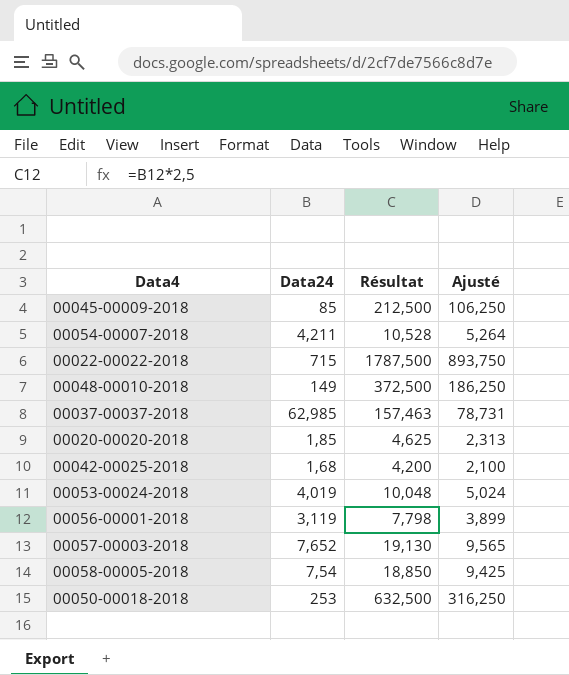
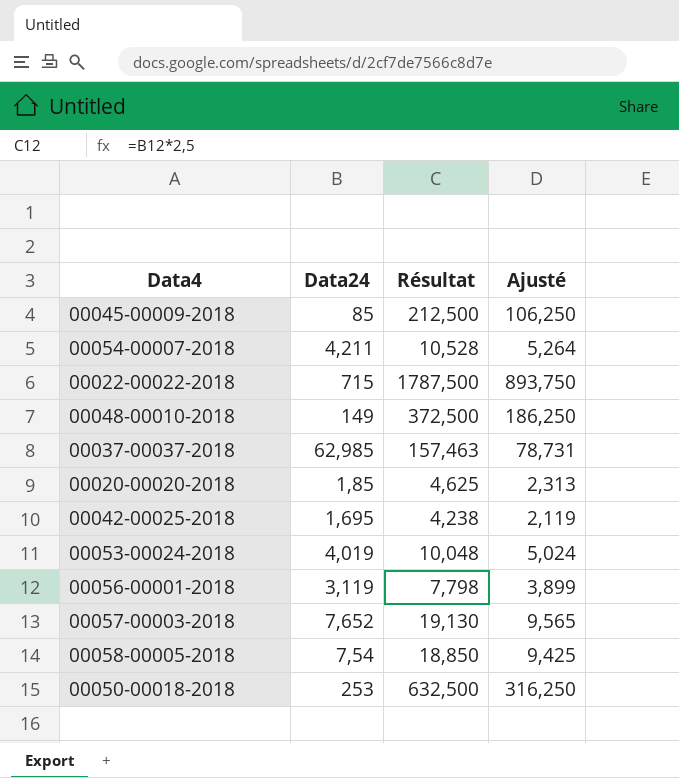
00042-00025-2018 | Data24: 1,68 -> 1,695
00042-00025-2018 | Résultat: 4,200 -> 4,238
00042-00025-2018 | Ajusté: 2,100 -> 2,119

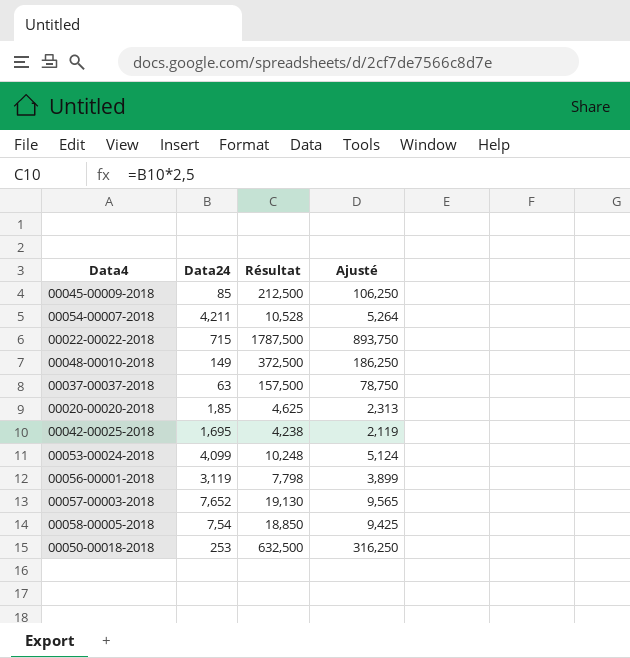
00037-00037-2018 | Data24: 62,985 -> 63
00037-00037-2018 | Résultat: 157,463 -> 157,500
00037-00037-2018 | Ajusté: 78,731 -> 78,750
00053-00024-2018 | Data24: 4,019 -> 4,099
00053-00024-2018 | Résultat: 10,048 -> 10,248
00053-00024-2018 | Ajusté: 5,024 -> 5,124

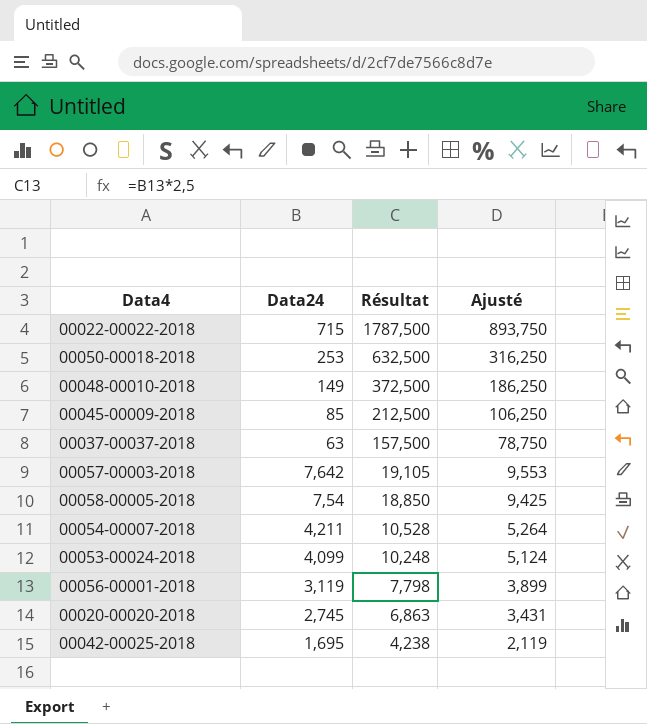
row order: none -> Data24 descending
00057-00003-2018 | Data24: 7,652 -> 7,642
00057-00003-2018 | Résultat: 19,130 -> 19,105
00057-00003-2018 | Ajusté: 9,565 -> 9,553
00020-00020-2018 | Data24: 1,85 -> 2,745
00020-00020-2018 | Résultat: 4,625 -> 6,863
00020-00020-2018 | Ajusté: 2,313 -> 3,431

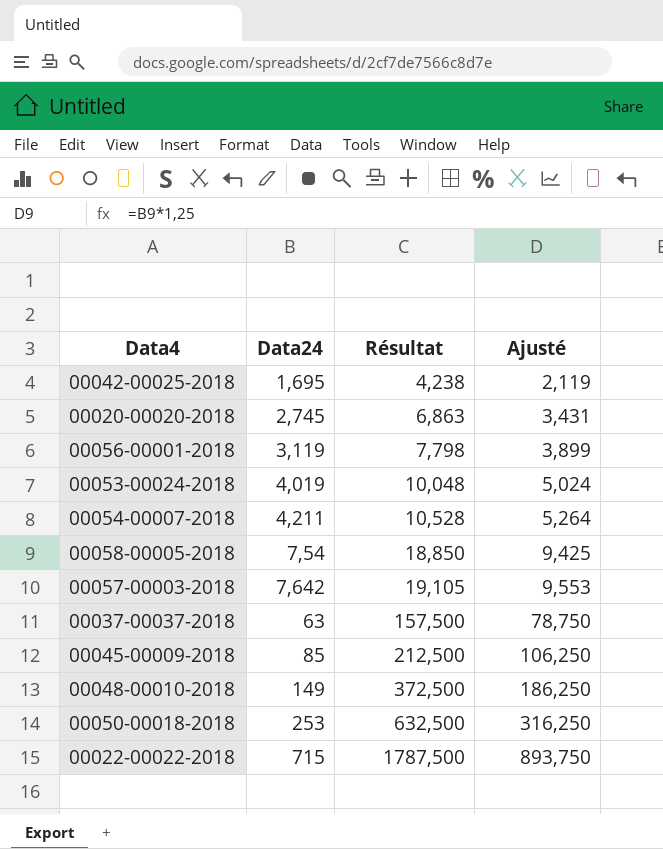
row order: Data24 descending -> Data24 ascending
00053-00024-2018 | Data24: 4,099 -> 4,019
00053-00024-2018 | Résultat: 10,248 -> 10,048
00053-00024-2018 | Ajusté: 5,124 -> 5,024

